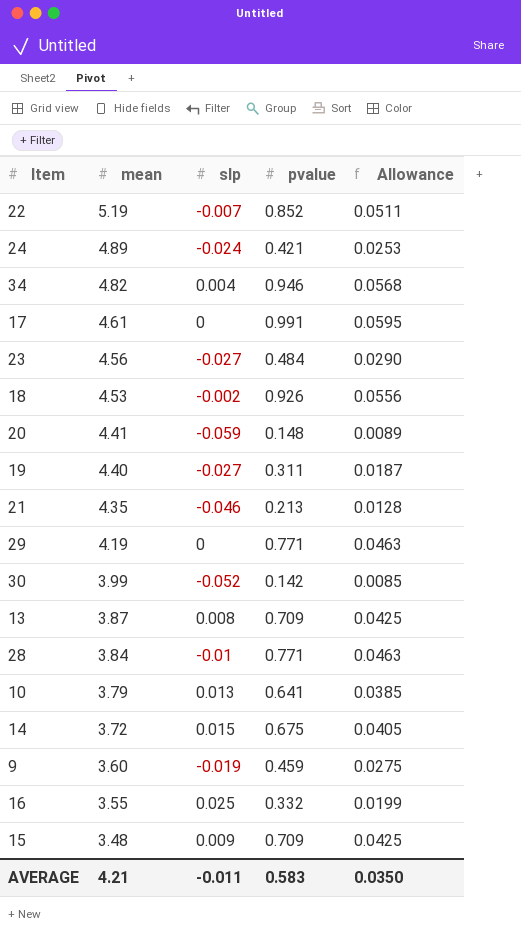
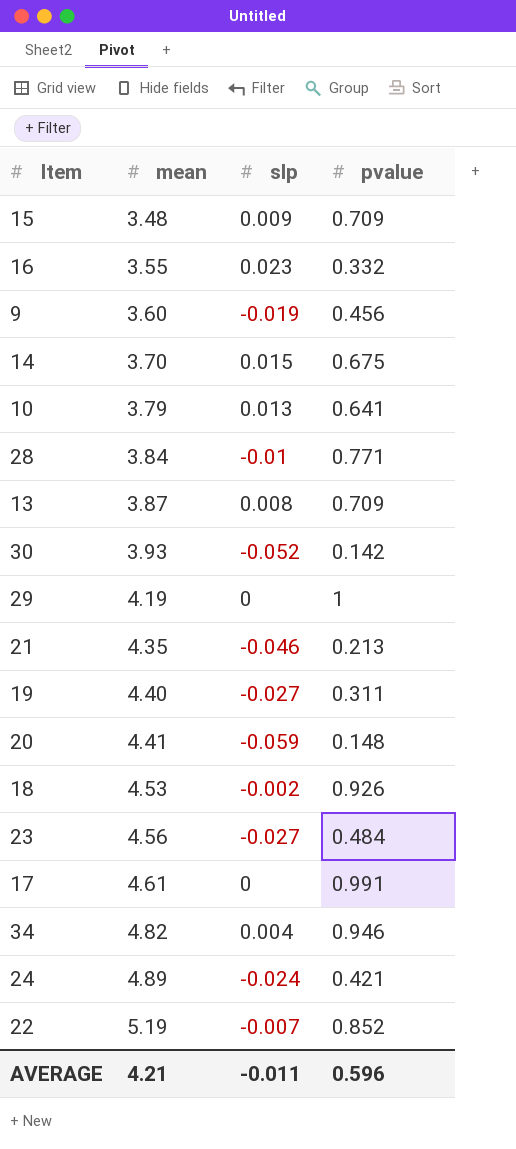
row order: mean descending -> mean ascending
column Allowance | formula: [pvalue] * 0.06 -> none
16 | slp: 0.025 -> 0.023
9 | pvalue: 0.459 -> 0.456
14 | mean: 3.72 -> 3.70
30 | mean: 3.99 -> 3.93
29 | pvalue: 0.771 -> 1
AVERAGE | pvalue: 0.583 -> 0.596

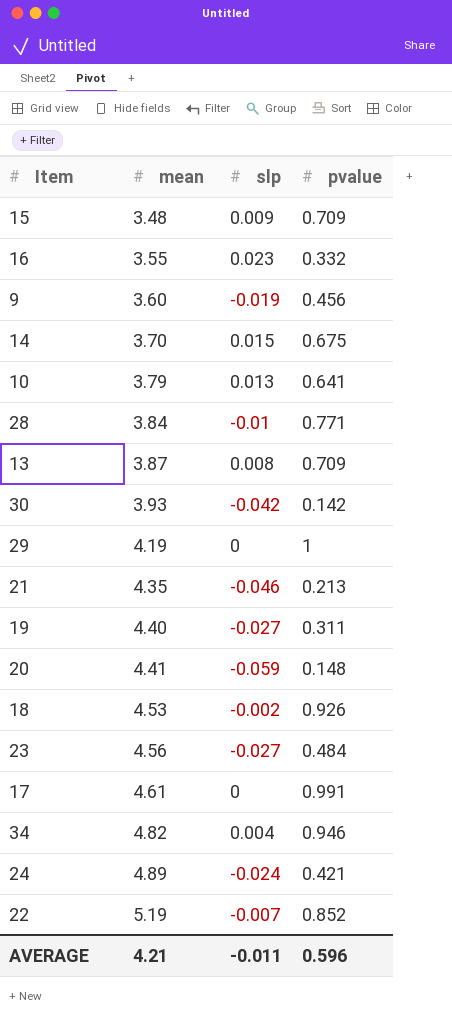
30 | slp: -0.052 -> -0.042

